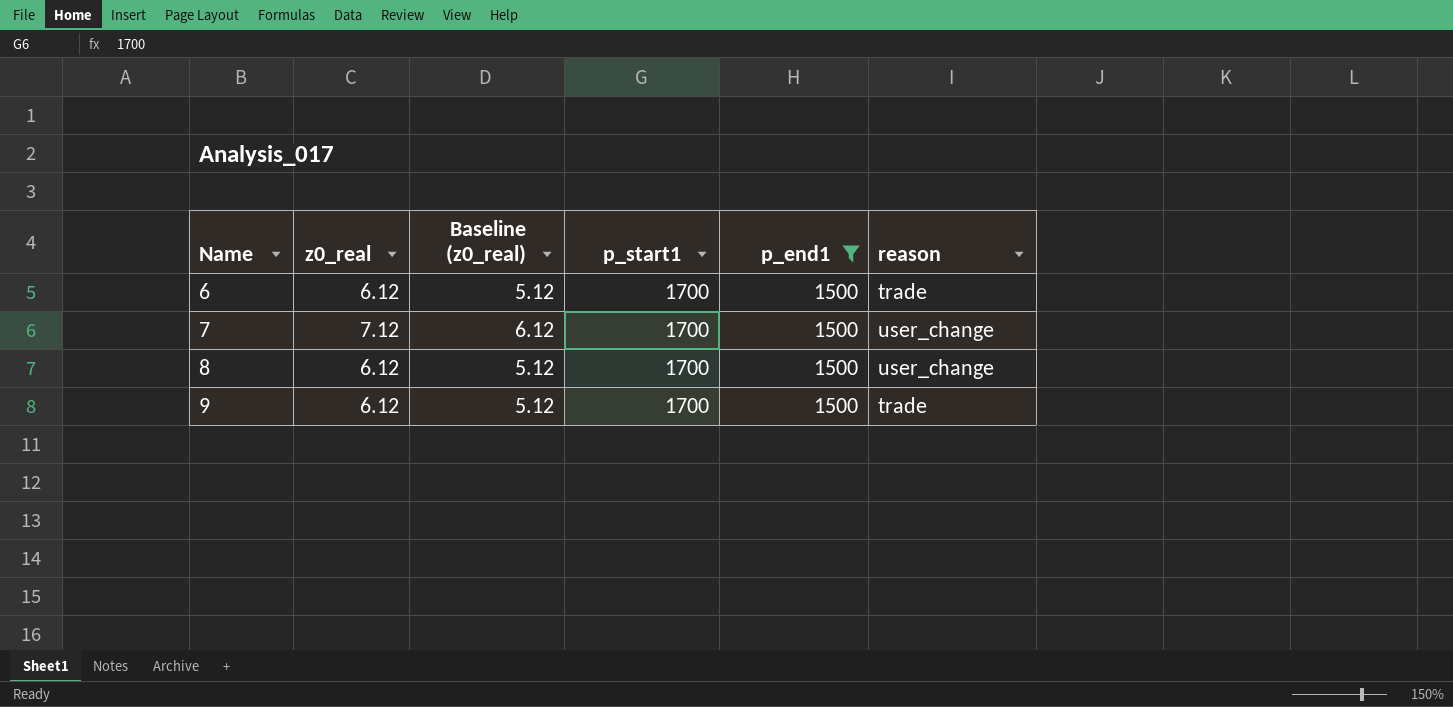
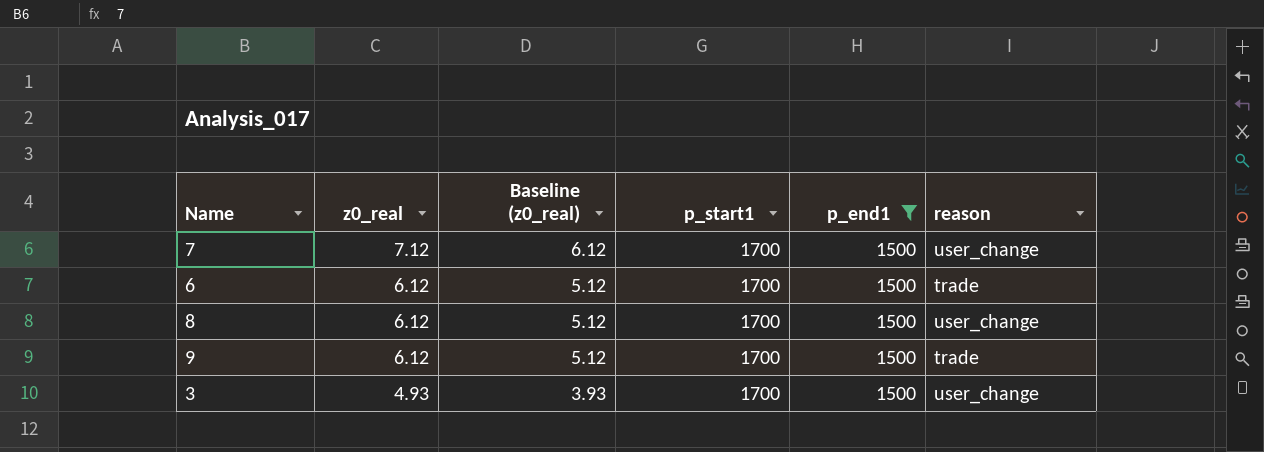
row order: Name ascending -> z0_real descending
row 3: none -> 4.93 | 3.93 | 1700 | 1500 | user_change

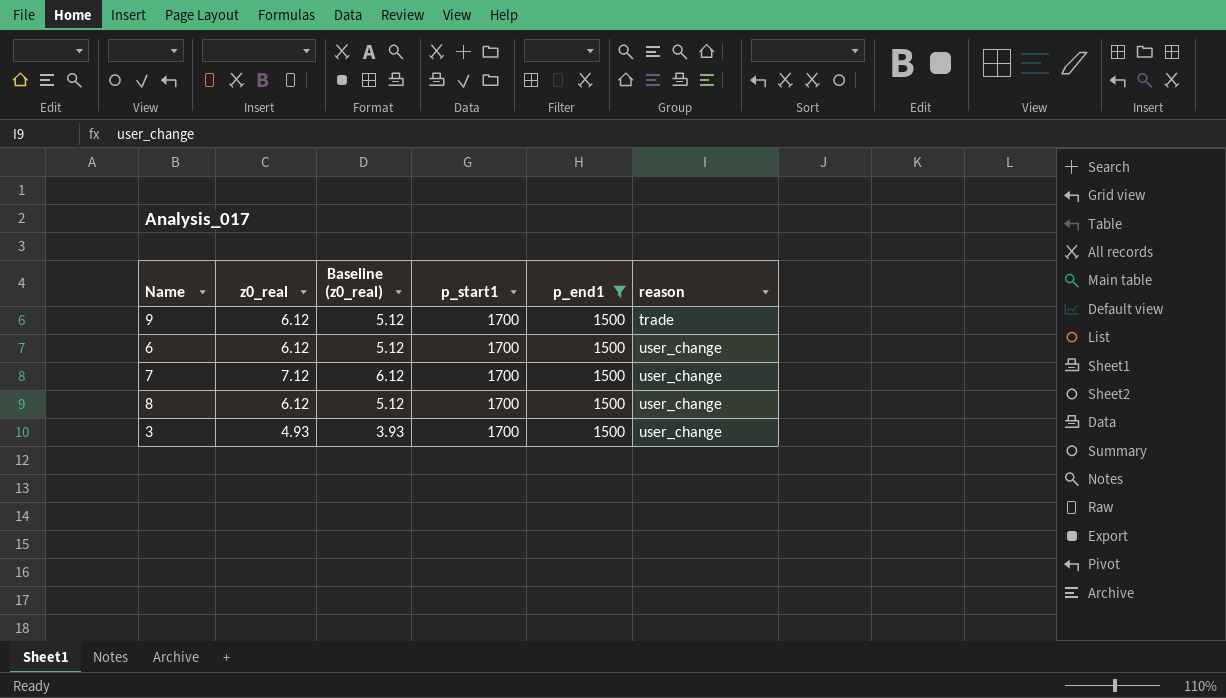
row order: z0_real descending -> reason ascending
6 | reason: trade -> user_change

